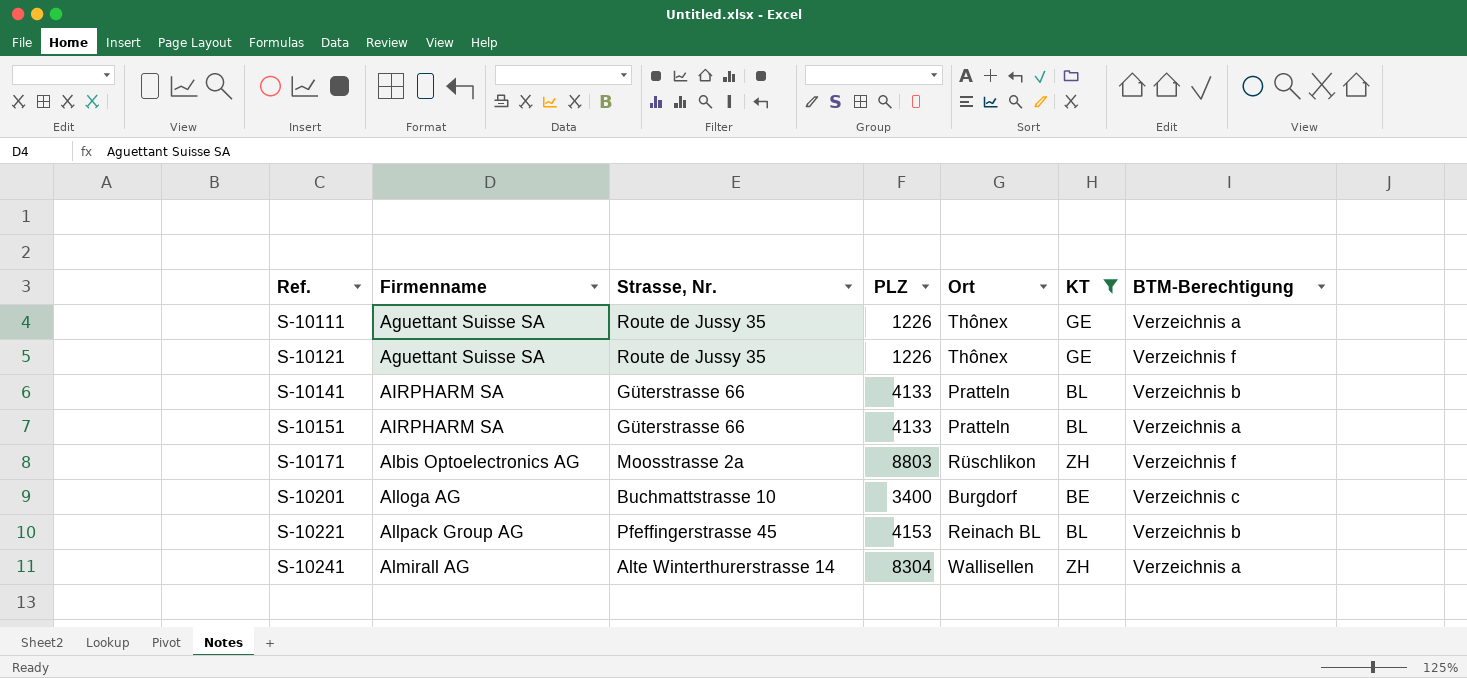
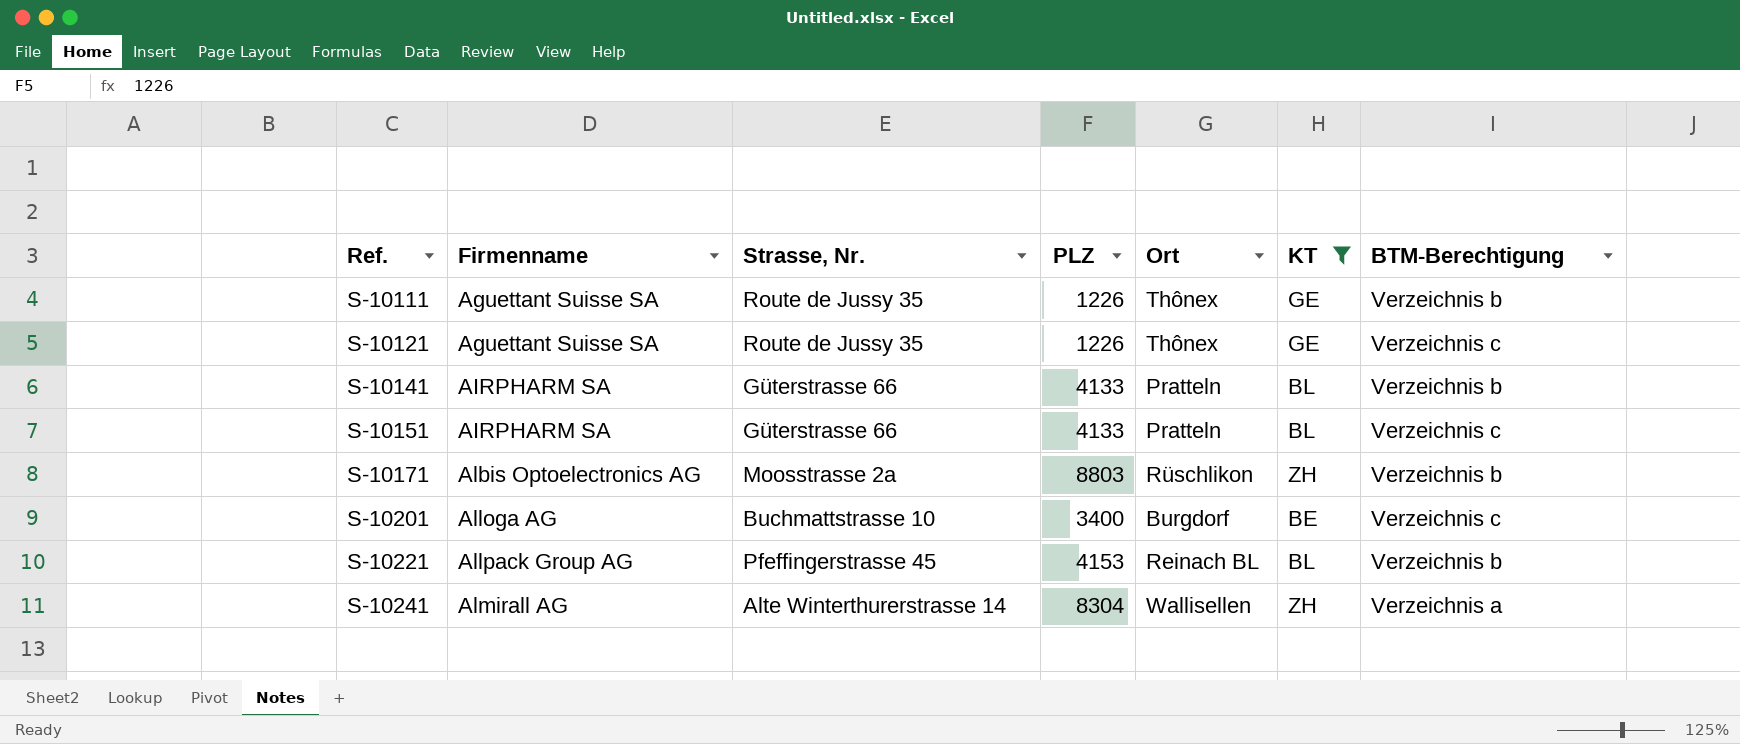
S-10111 | BTM-Berechtigung: Verzeichnis a -> Verzeichnis b
S-10121 | BTM-Berechtigung: Verzeichnis f -> Verzeichnis c
S-10151 | BTM-Berechtigung: Verzeichnis a -> Verzeichnis c
S-10171 | BTM-Berechtigung: Verzeichnis f -> Verzeichnis b

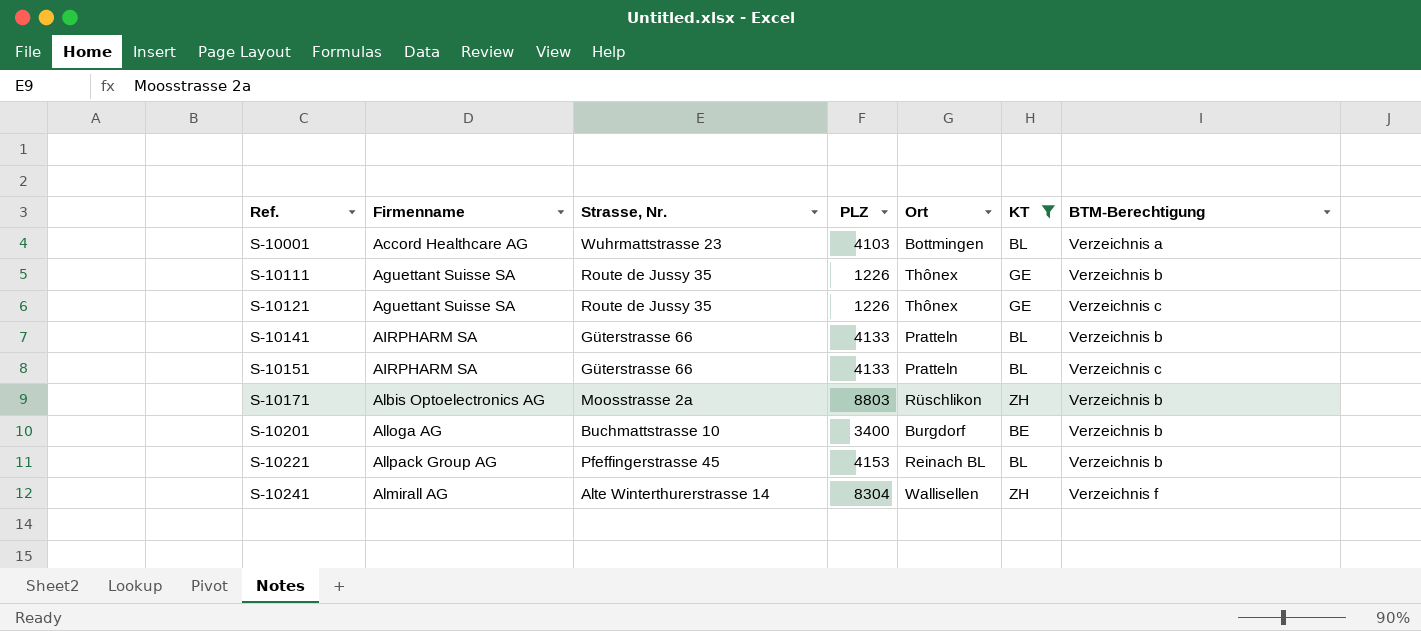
row S-10001: none -> Accord Healthcare AG | Wuhrmattstrasse 23 | 4103 | Bottmingen | BL | Verzeichnis a
S-10201 | BTM-Berechtigung: Verzeichnis c -> Verzeichnis b
S-10241 | BTM-Berechtigung: Verzeichnis a -> Verzeichnis f

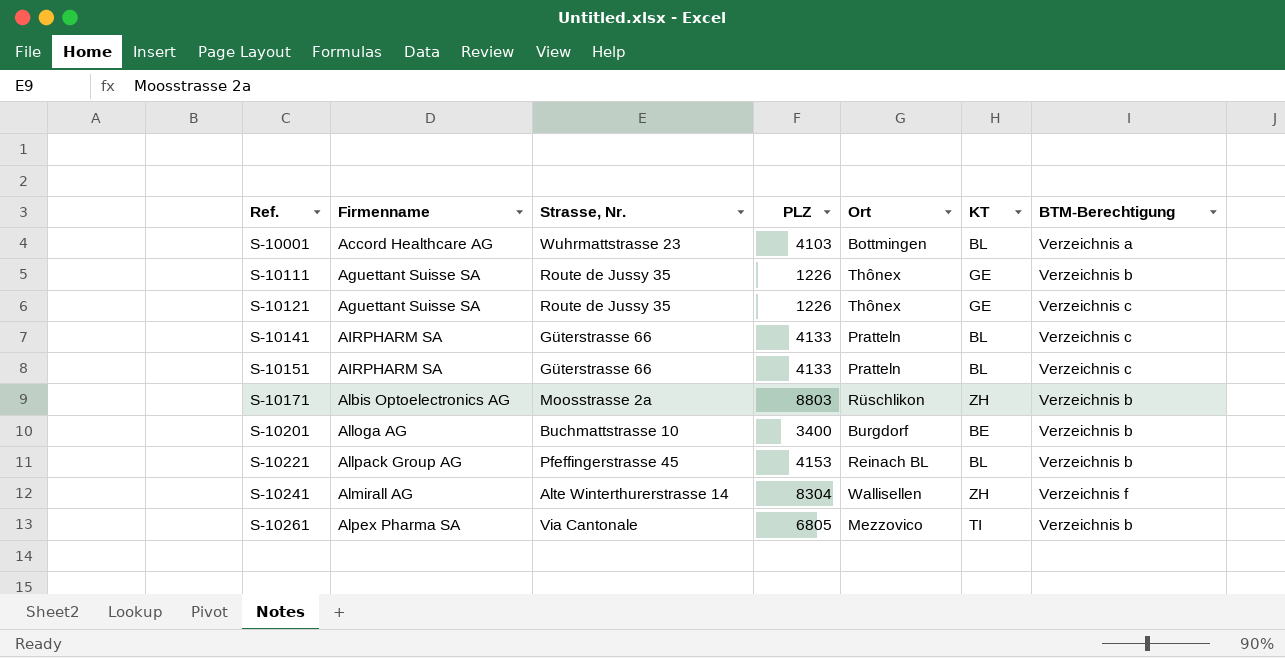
filter: KT != TI -> none
S-10141 | BTM-Berechtigung: Verzeichnis b -> Verzeichnis c

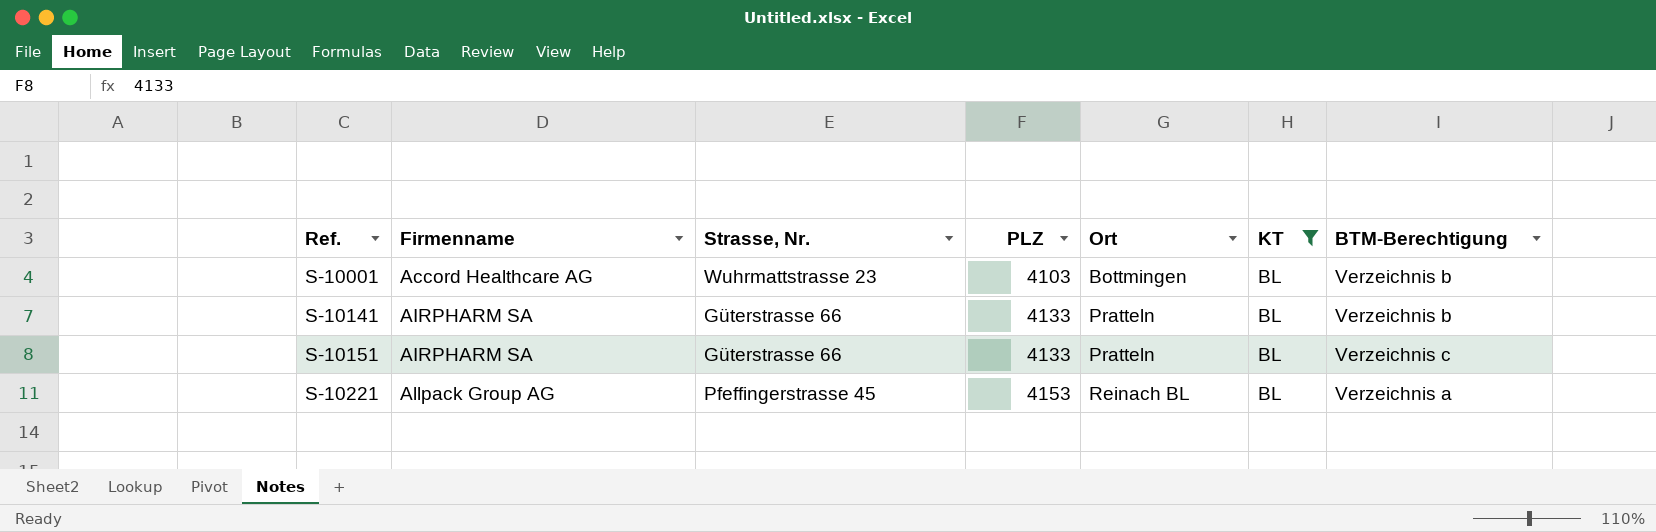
filter: none -> KT = BL
S-10001 | BTM-Berechtigung: Verzeichnis a -> Verzeichnis b
S-10141 | BTM-Berechtigung: Verzeichnis c -> Verzeichnis b
S-10221 | BTM-Berechtigung: Verzeichnis b -> Verzeichnis a

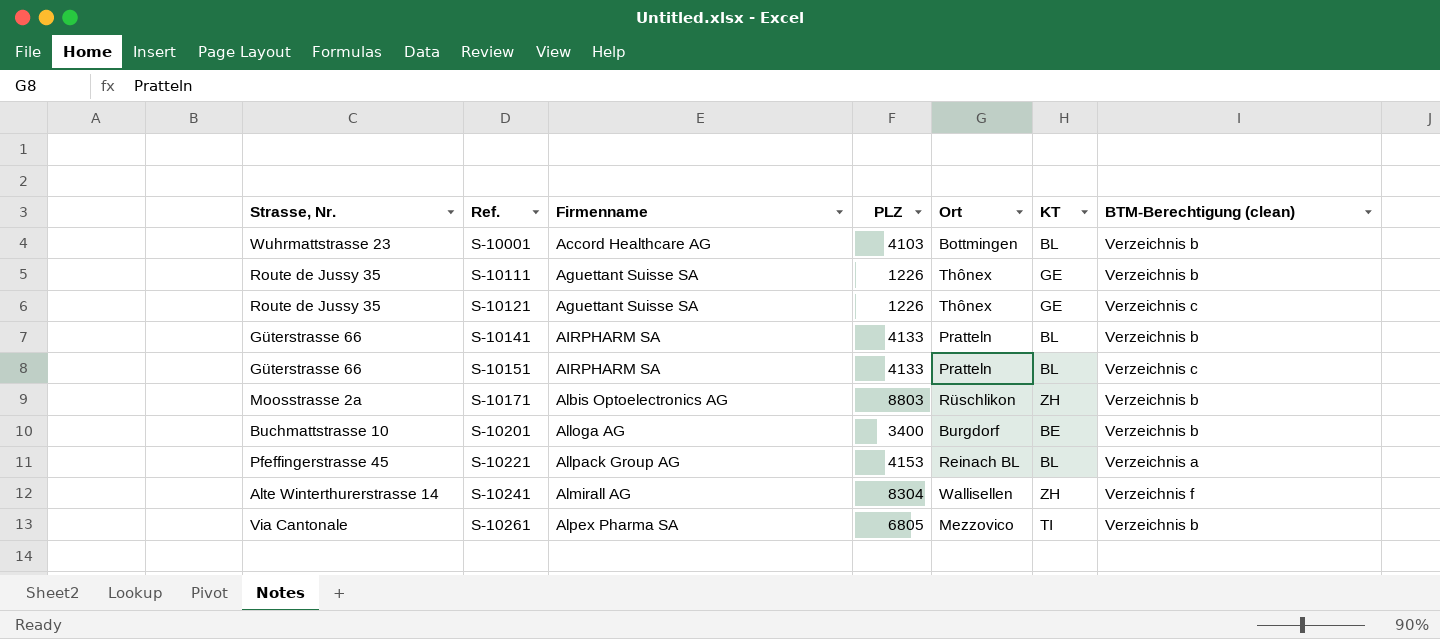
filter: KT = BL -> none
column Strasse, Nr․ | position: 3 -> 1
column name: BTM-Berechtigung -> BTM-Berechtigung (clean)

